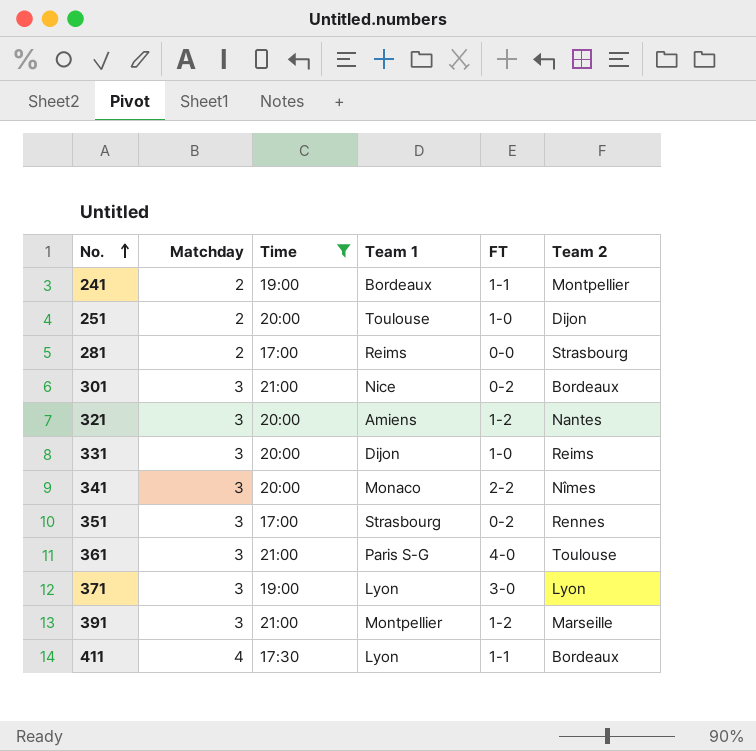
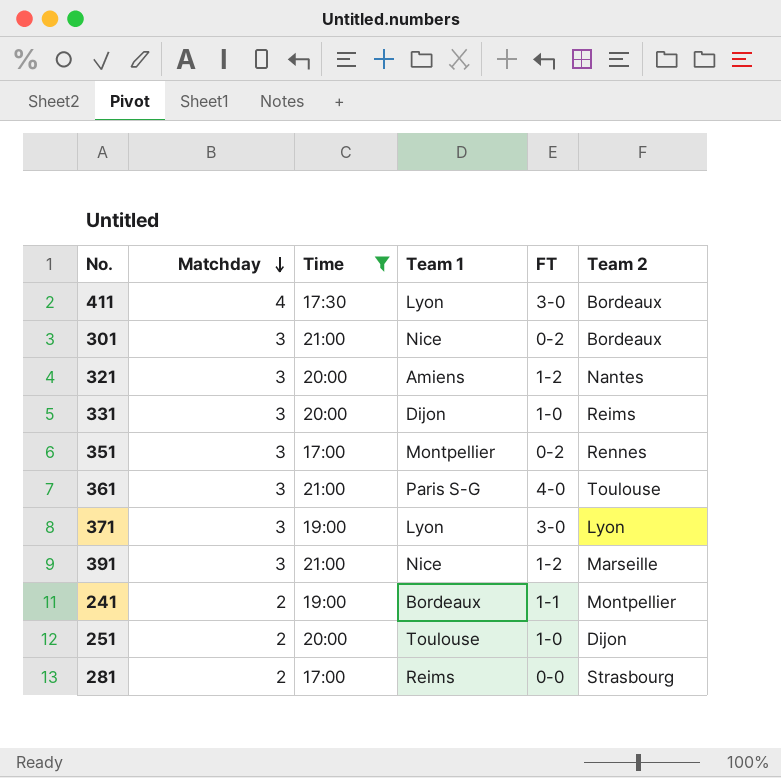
row order: No. ascending -> Matchday descending
row 341: 3 | 20:00 | Monaco | 2-2 | Nîmes -> none
411 | FT: 1-1 -> 3-0
351 | Team 1: Strasbourg -> Montpellier
391 | Team 1: Montpellier -> Nice

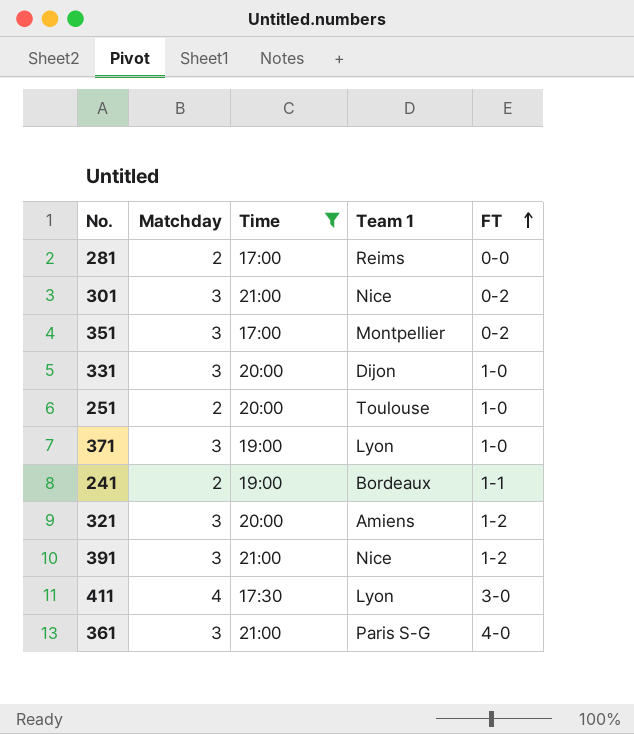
row order: Matchday descending -> FT ascending
column Team 2 | position: 6 -> none
371 | FT: 3-0 -> 1-0

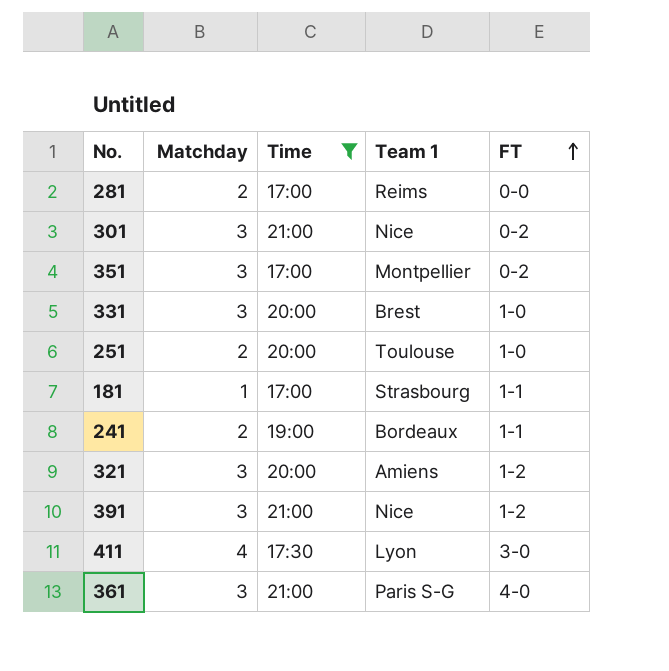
row 371: 3 | 19:00 | Lyon | 1-0 -> none
331 | Team 1: Dijon -> Brest
row 181: none -> 1 | 17:00 | Strasbourg | 1-1

